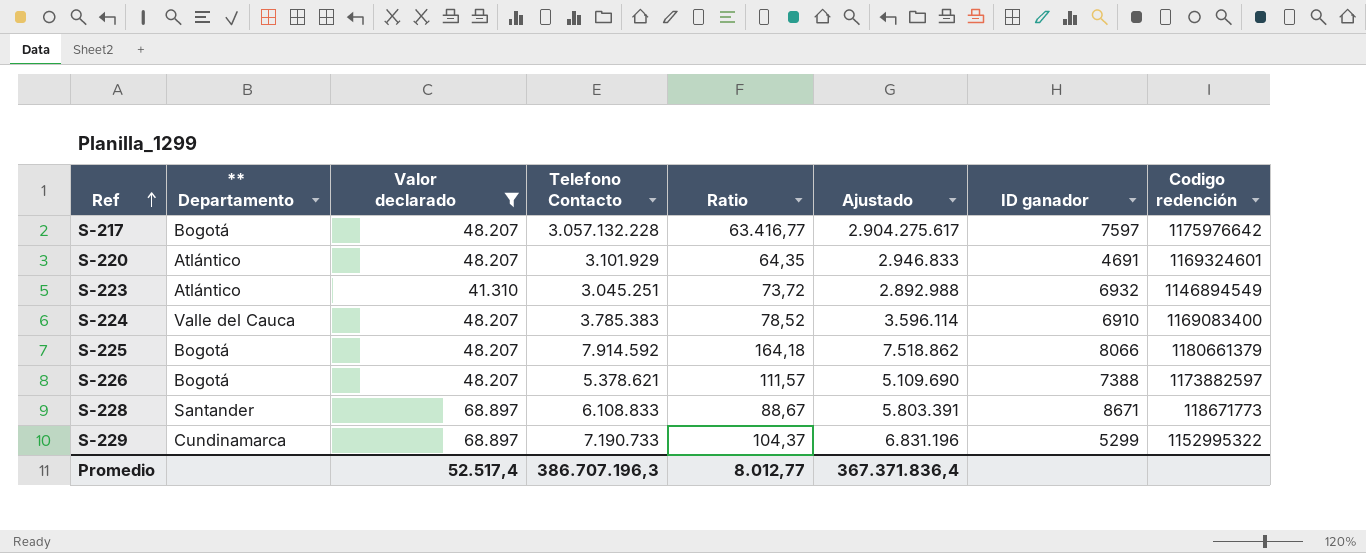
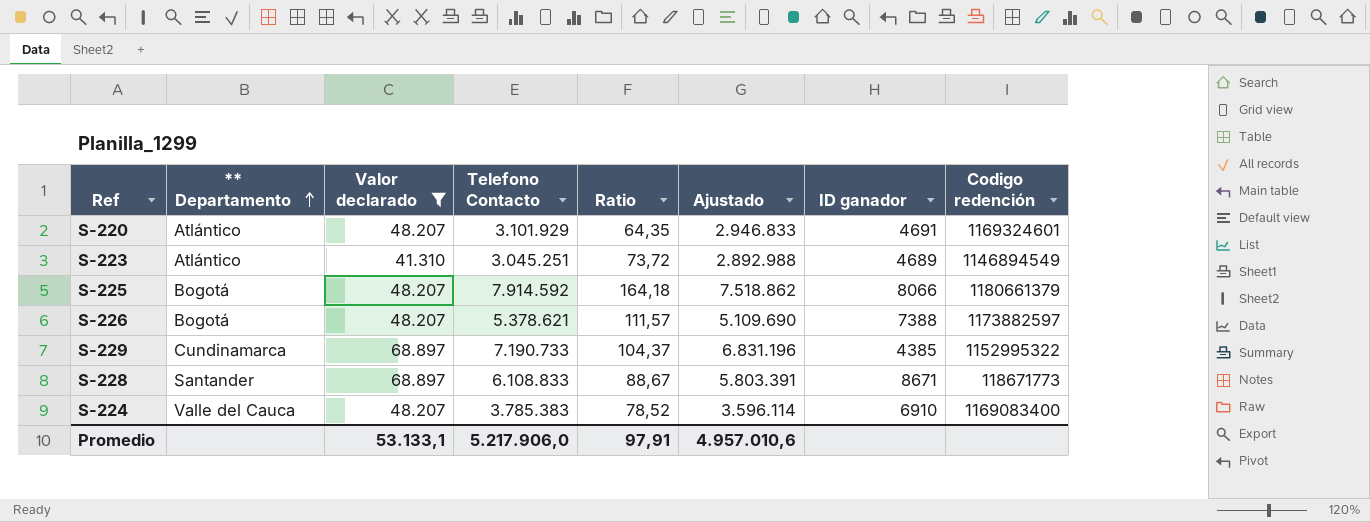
row order: Ref ascending -> ** Departamento ascending
row S-217: Bogotá | 48.207 | 3.057.132.228 | 63.416,77 | 2.904.275.617 | 7597 | 1175976642 -> none
S-223 | ID ganador: 6932 -> 4689
S-229 | ID ganador: 5299 -> 4385
Promedio | Valor declarado: 52.517,4 -> 53.133,1
Promedio | Telefono Contacto: 386.707.196,3 -> 5.217.906,0
Promedio | Ratio: 8.012,77 -> 97,91
Promedio | Ajustado: 367.371.836,4 -> 4.957.010,6

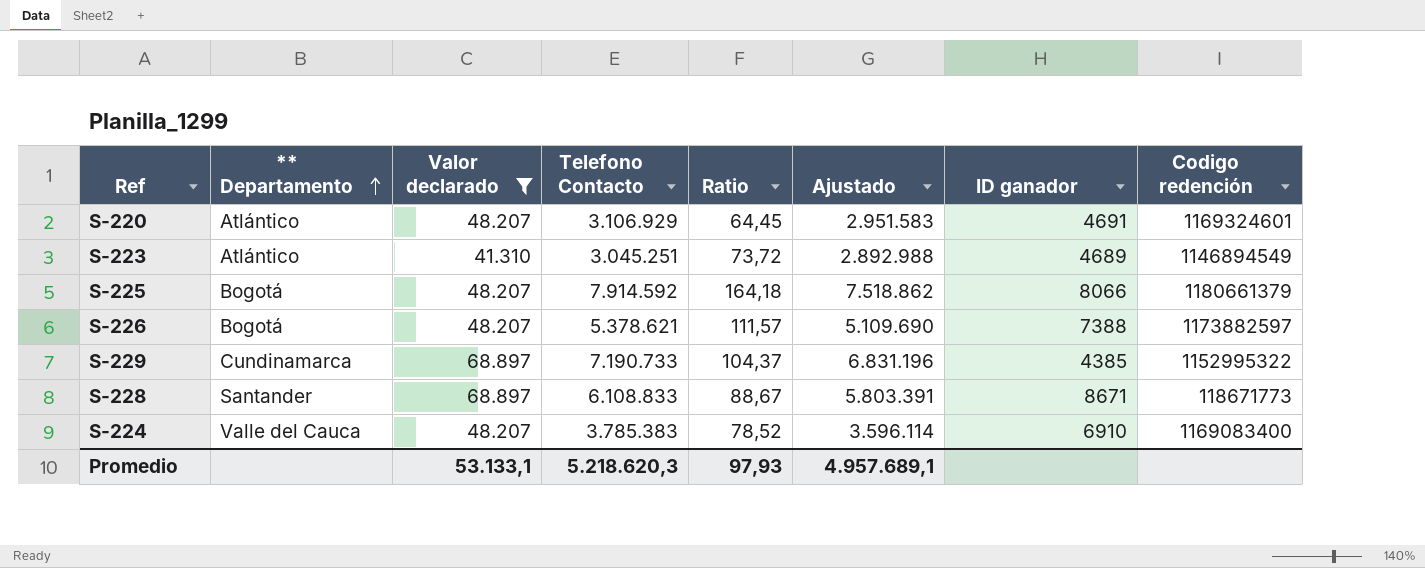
S-220 | Telefono Contacto: 3.101.929 -> 3.106.929
S-220 | Ratio: 64,35 -> 64,45
S-220 | Ajustado: 2.946.833 -> 2.951.583
Promedio | Telefono Contacto: 5.217.906,0 -> 5.218.620,3
Promedio | Ratio: 97,91 -> 97,93
Promedio | Ajustado: 4.957.010,6 -> 4.957.689,1

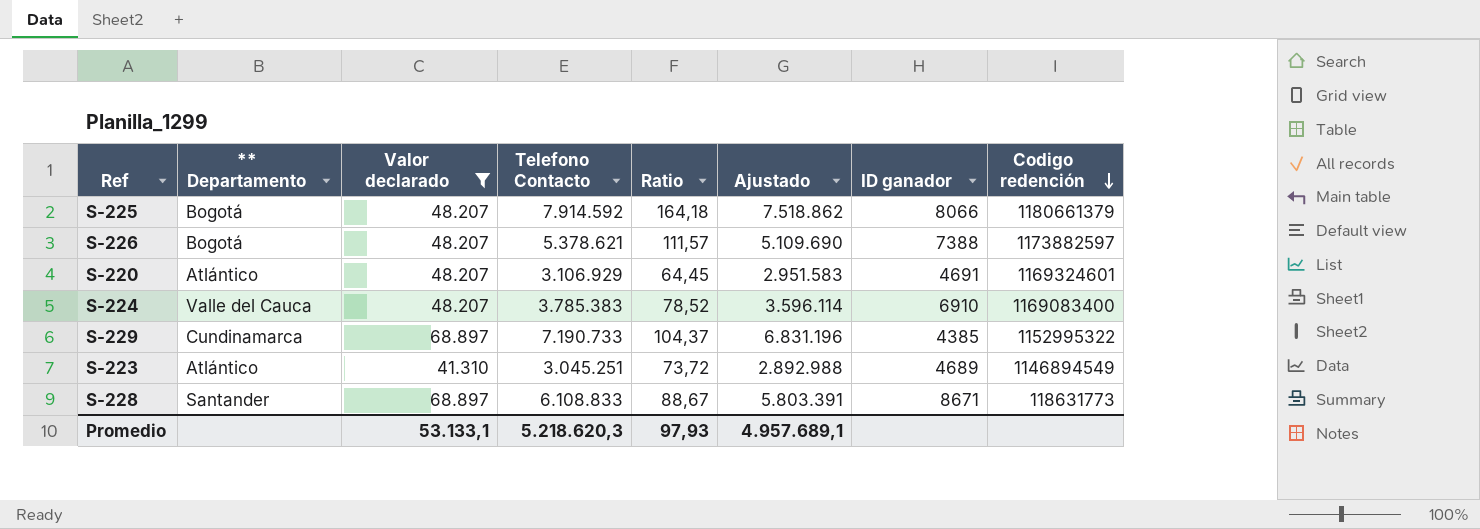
row order: ** Departamento ascending -> Codigo redención descending
S-228 | Codigo redención: 118671773 -> 118631773

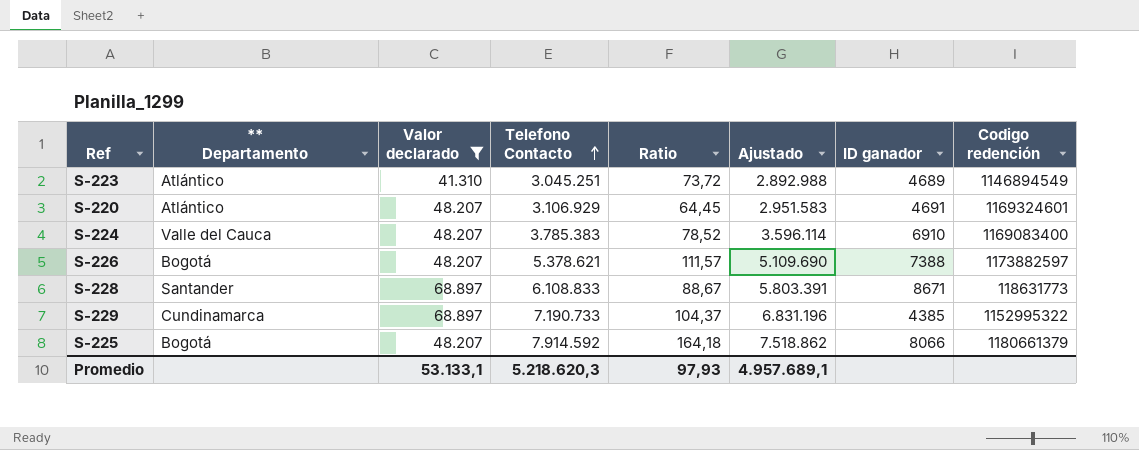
row order: Codigo redención descending -> Telefono Contacto ascending

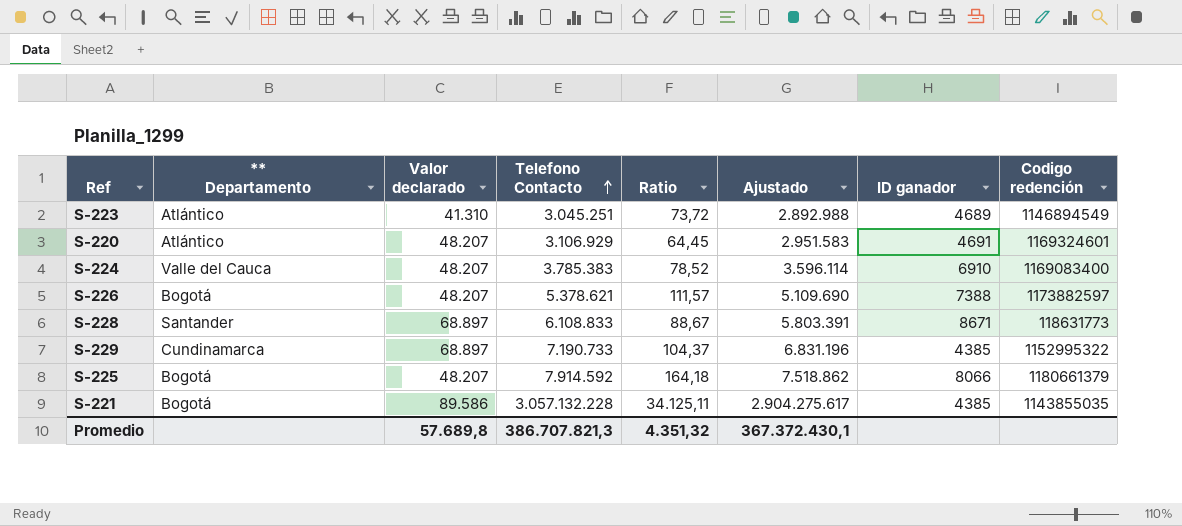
filter: Valor declarado != 89.586 -> none
Promedio | Valor declarado: 53.133,1 -> 57.689,8
Promedio | Telefono Contacto: 5.218.620,3 -> 386.707.821,3
Promedio | Ratio: 97,93 -> 4.351,32
Promedio | Ajustado: 4.957.689,1 -> 367.372.430,1

